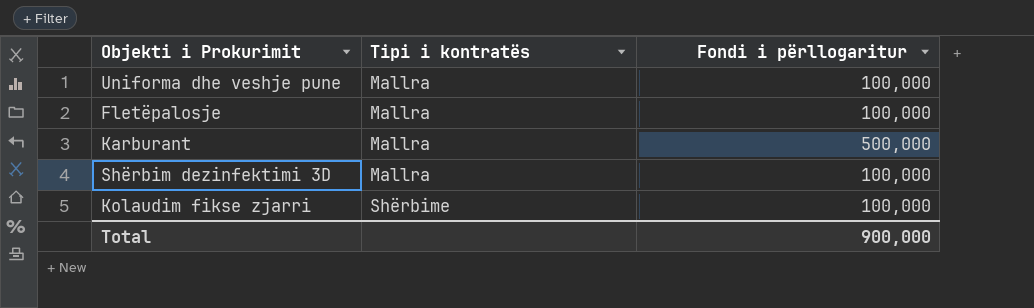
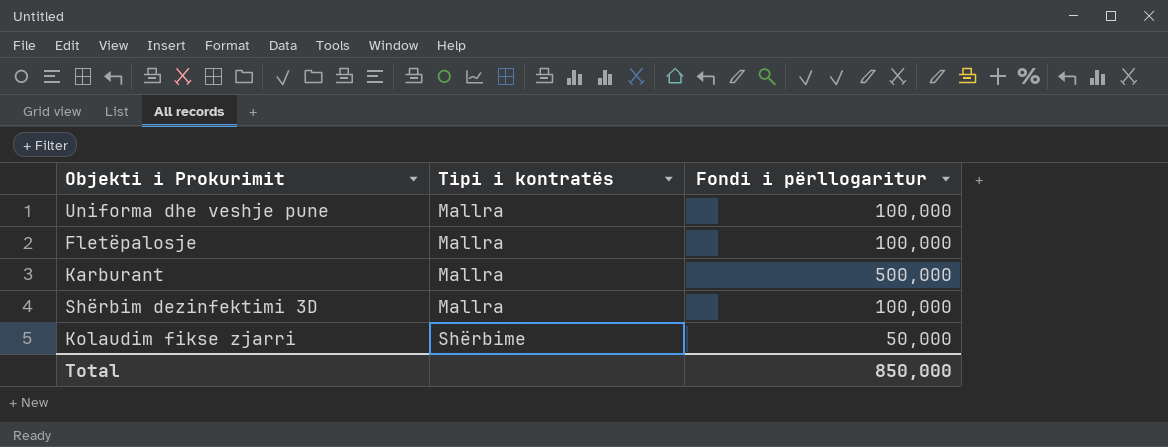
Kolaudim fikse zjarri | Fondi i përllogaritur: 100,000 -> 50,000
Total | Fondi i përllogaritur: 900,000 -> 850,000

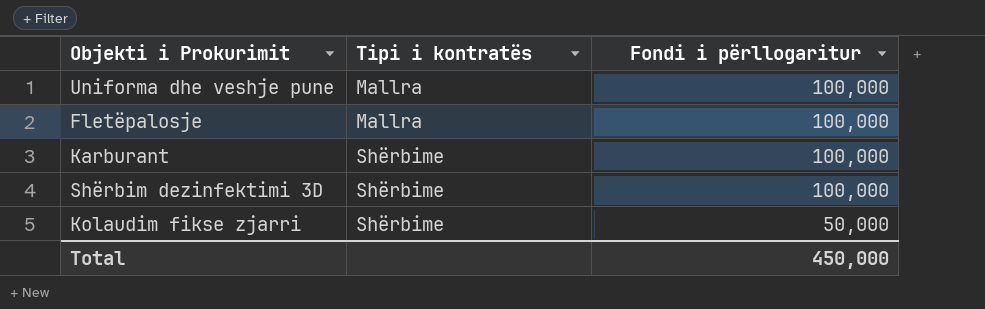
Karburant | Tipi i kontratës: Mallra -> Shërbime
Karburant | Fondi i përllogaritur: 500,000 -> 100,000
Shërbim dezinfektimi 3D | Tipi i kontratës: Mallra -> Shërbime
Total | Fondi i përllogaritur: 850,000 -> 450,000

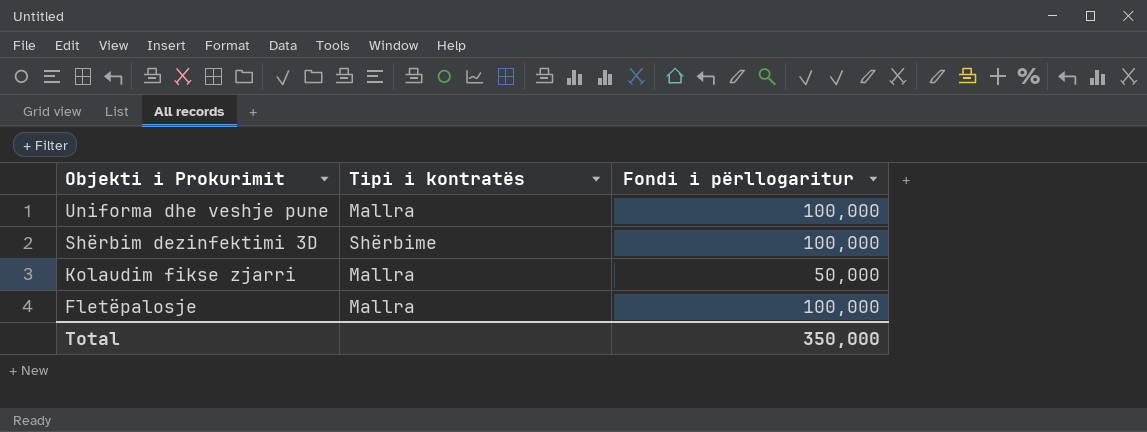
row order: Tipi i kontratës ascending -> Objekti i Prokurimit descending
row Karburant: Shërbime | 100,000 -> none
Kolaudim fikse zjarri | Tipi i kontratës: Shërbime -> Mallra
Total | Fondi i përllogaritur: 450,000 -> 350,000

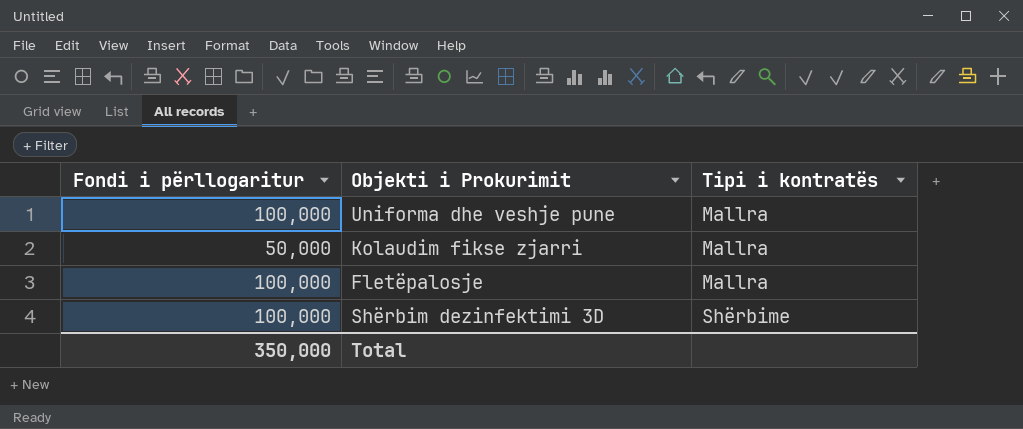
row order: Objekti i Prokurimit descending -> Tipi i kontratës ascending
column Fondi i përllogaritur | position: 3 -> 1

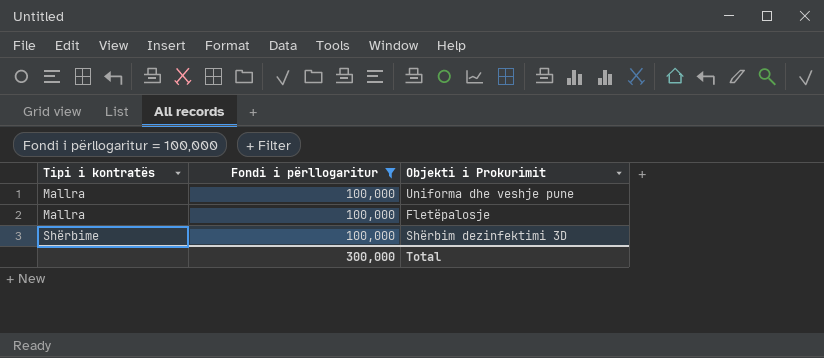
filter: none -> Fondi i përllogaritur = 100,000
column Tipi i kontratës | position: 3 -> 1
Total | Fondi i përllogaritur: 350,000 -> 300,000

